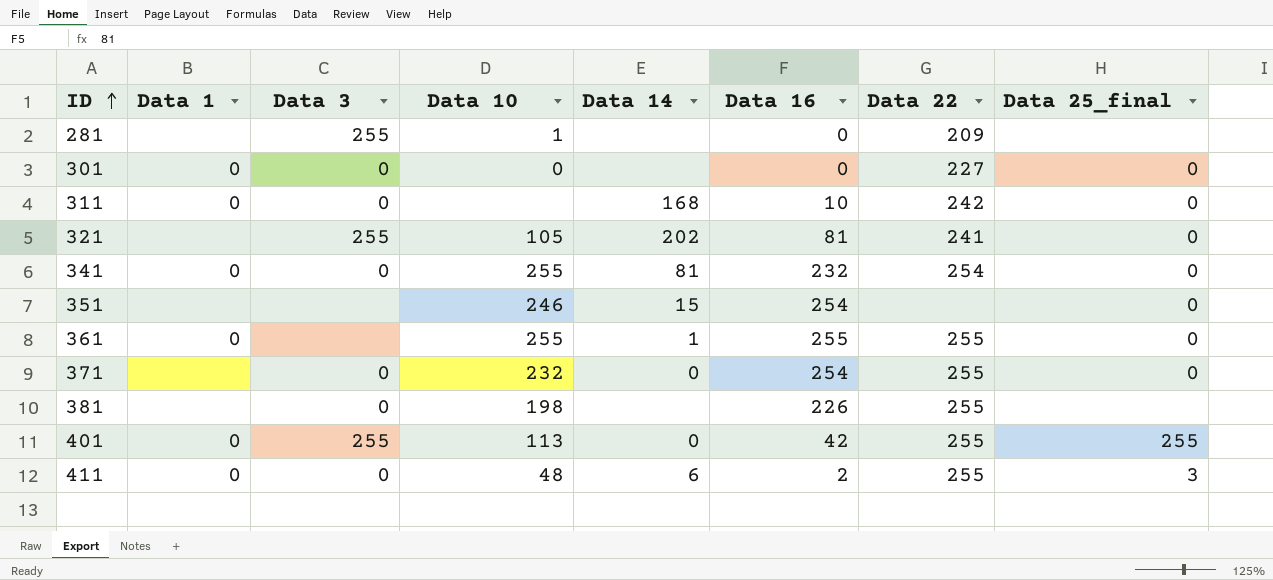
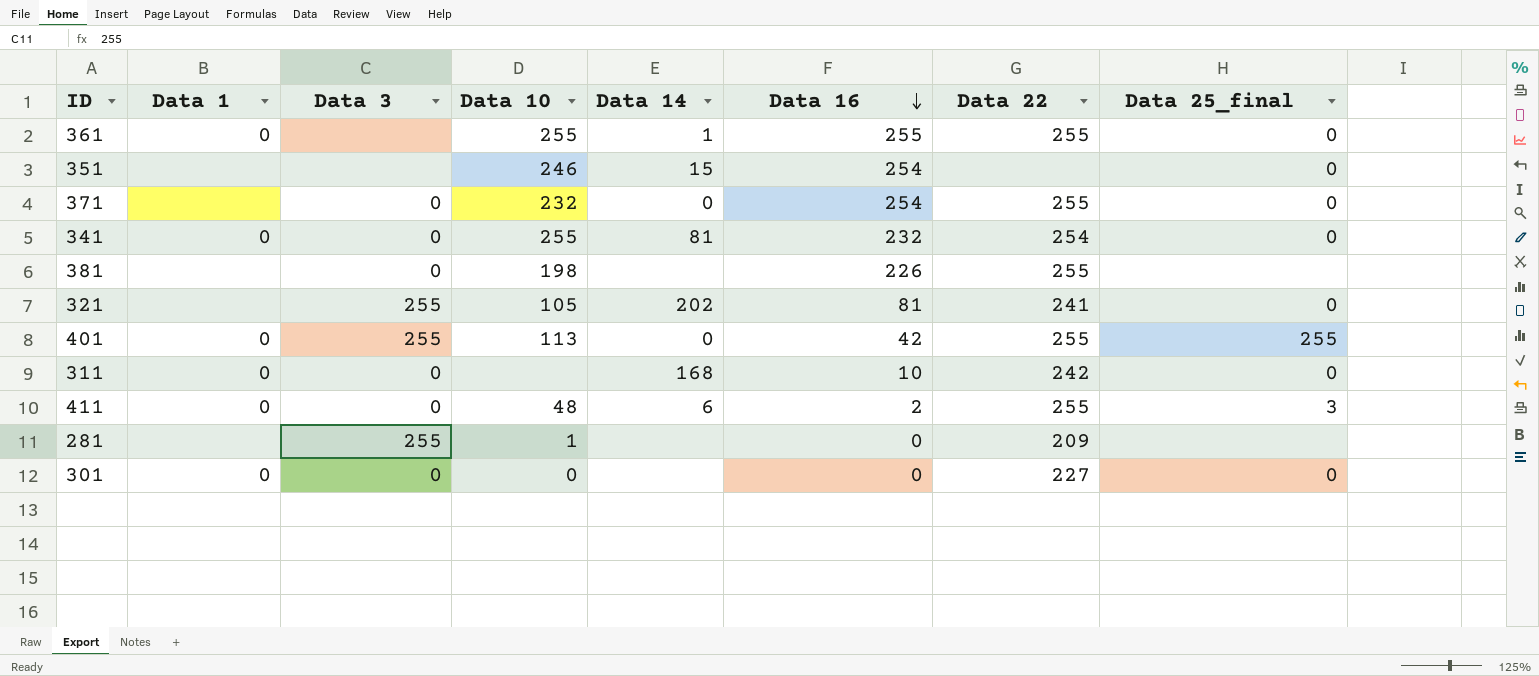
row order: ID ascending -> Data 16 descending

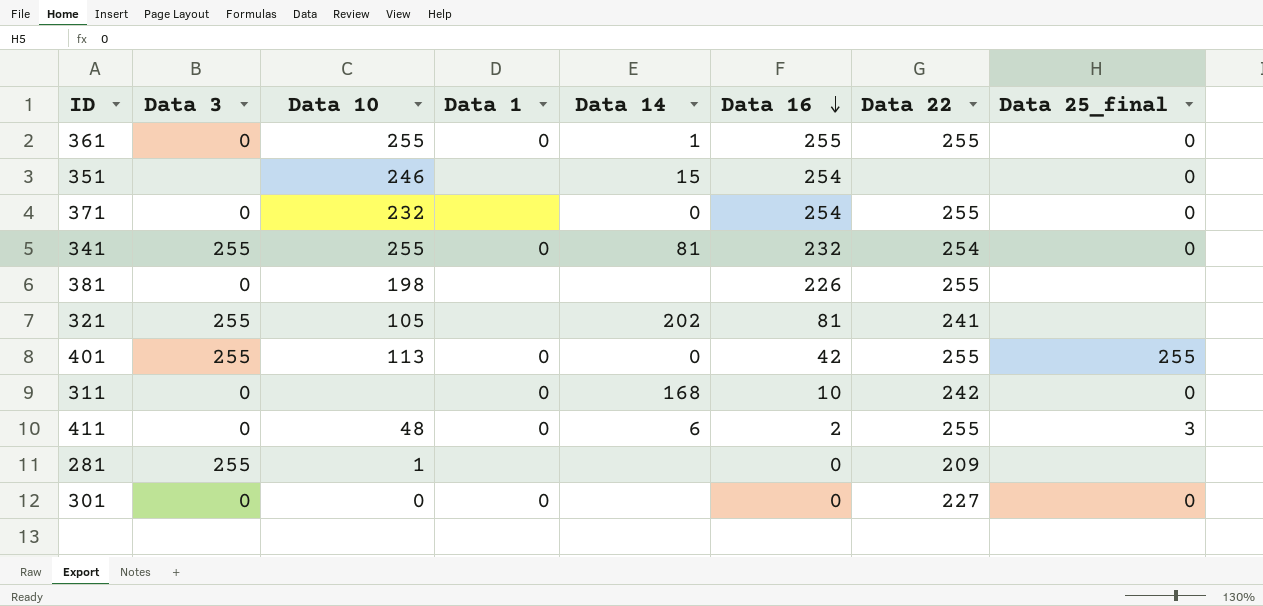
column Data 1 | position: 2 -> 4
361 | Data 3: none -> 0
341 | Data 3: 0 -> 255
321 | Data 25_final: 0 -> none

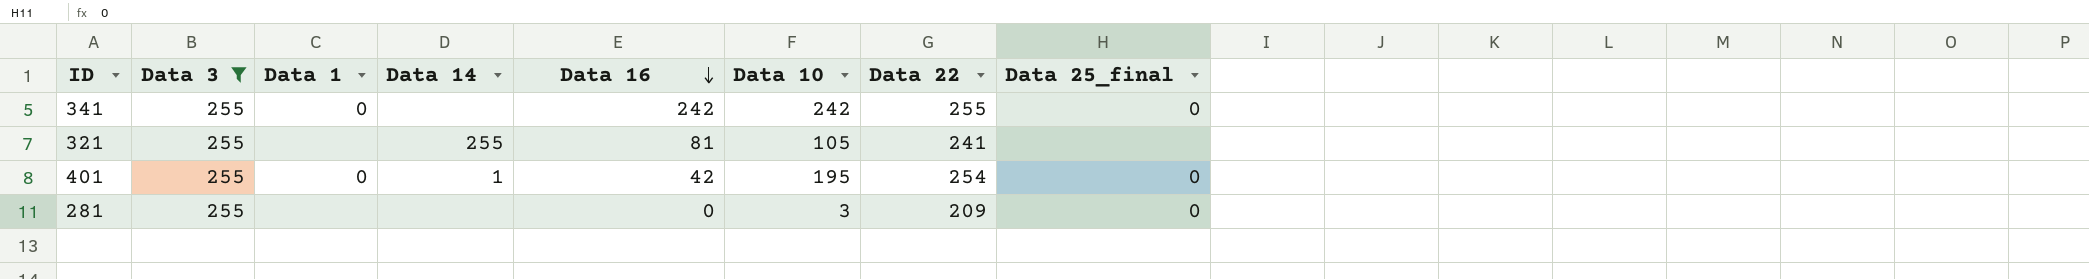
filter: none -> Data 3 = 255
column Data 10 | position: 3 -> 6
341 | Data 14: 81 -> none
341 | Data 16: 232 -> 242
341 | Data 10: 255 -> 242
341 | Data 22: 254 -> 255
321 | Data 14: 202 -> 255
401 | Data 14: 0 -> 1
401 | Data 10: 113 -> 195
401 | Data 22: 255 -> 254
401 | Data 25_final: 255 -> 0
281 | Data 10: 1 -> 3
281 | Data 25_final: none -> 0

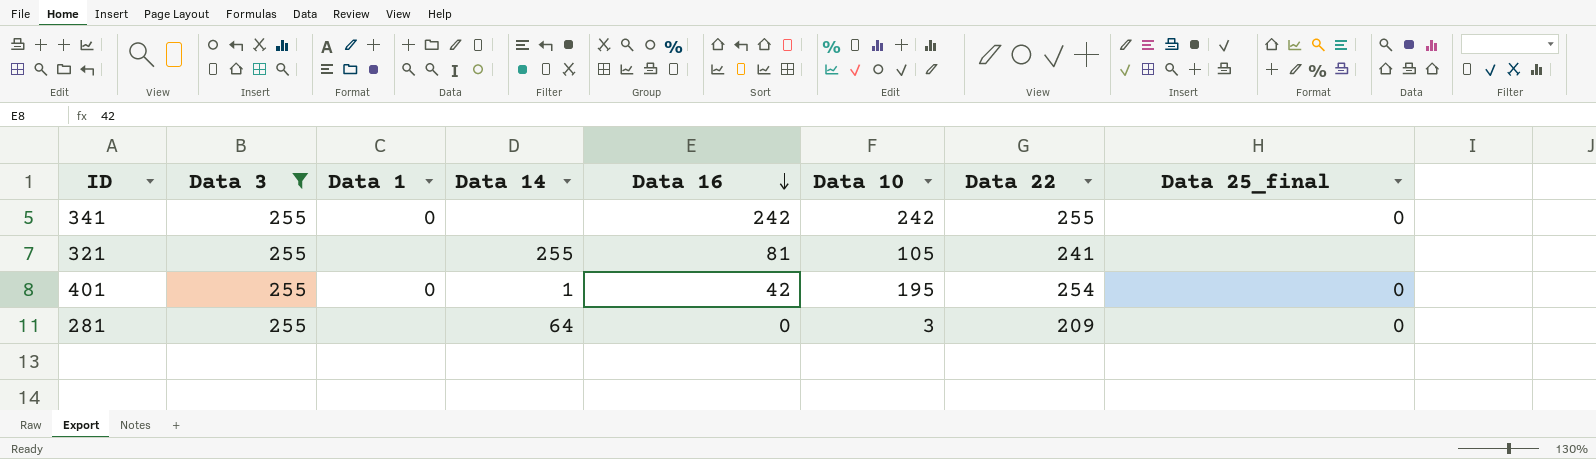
281 | Data 14: none -> 64

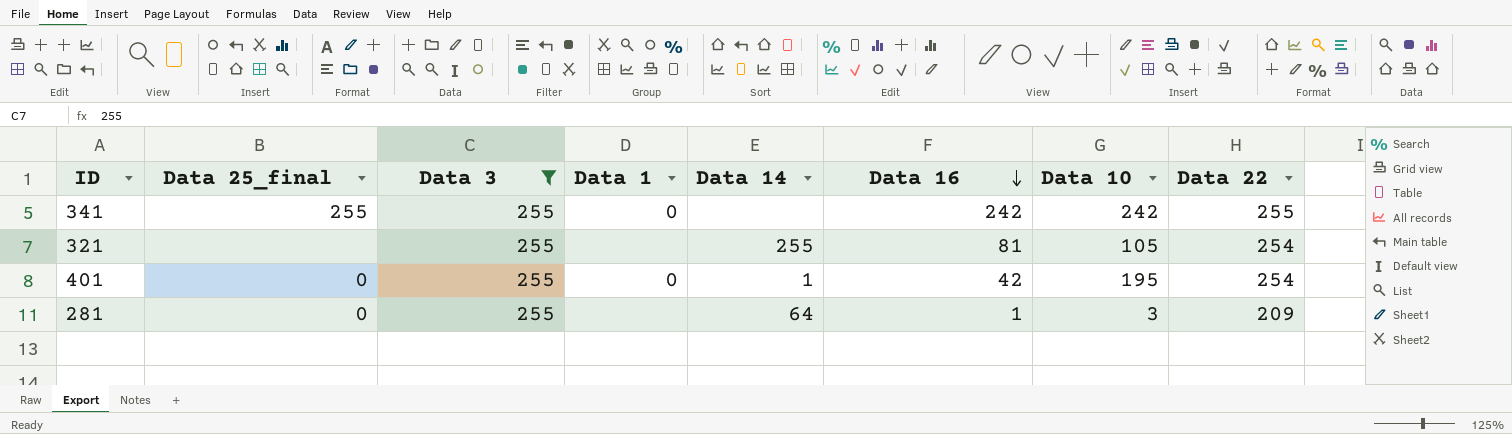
column Data 25_final | position: 8 -> 2
341 | Data 25_final: 0 -> 255
321 | Data 22: 241 -> 254
281 | Data 16: 0 -> 1

